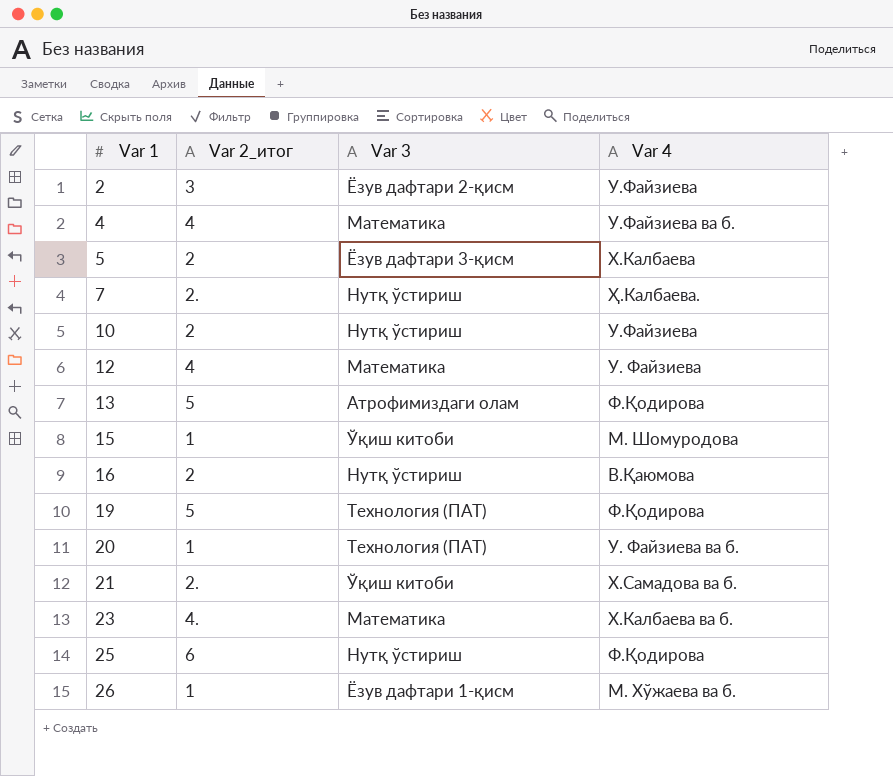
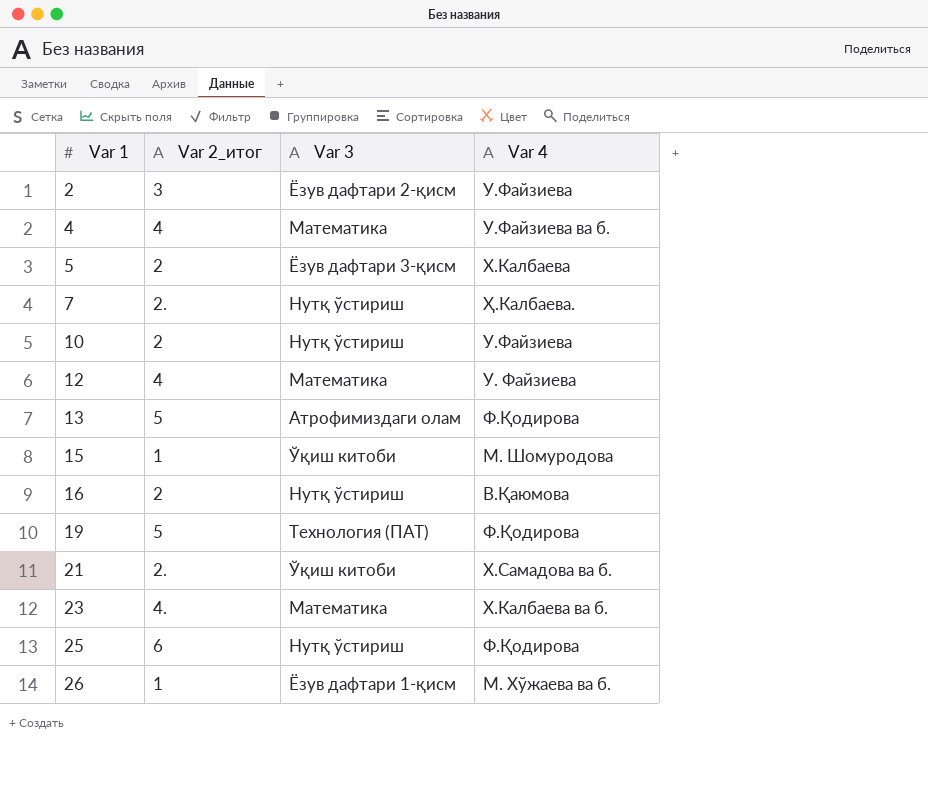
row 20: 1 | Технология (ПАТ) | У. Файзиева ва б. -> none

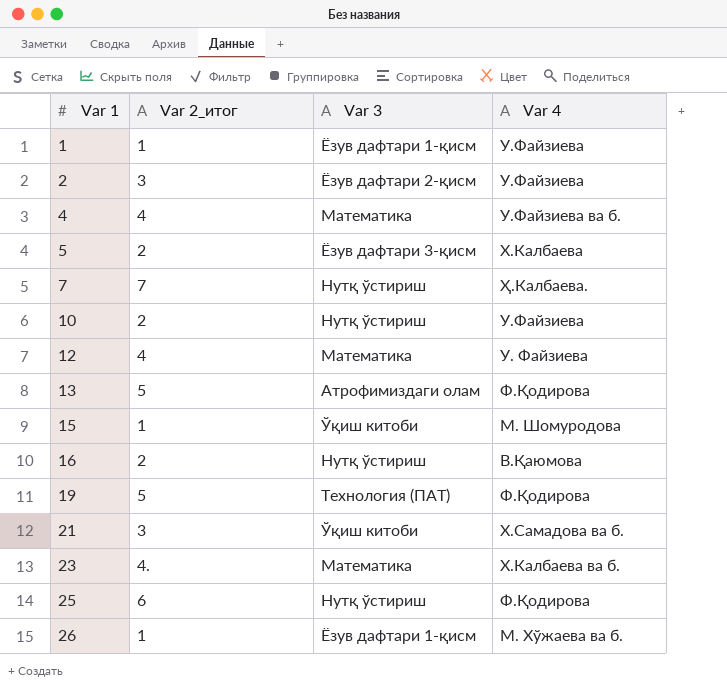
row 1: none -> 1 | Ёзув дафтари 1-қисм | У.Файзиева
7 | Var 2_итог: 2. -> 7
21 | Var 2_итог: 2. -> 3

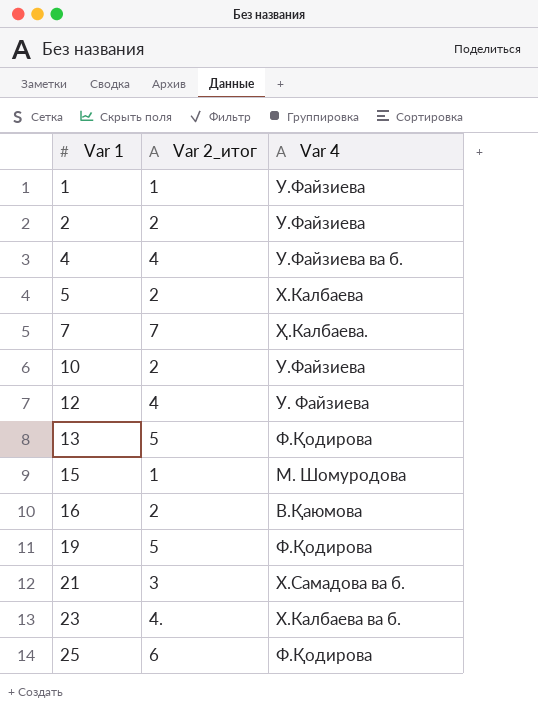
column Var 3 | position: 3 -> none
row 26: 1 | Ёзув дафтари 1-қисм | М. Хўжаева ва б. -> none
2 | Var 2_итог: 3 -> 2

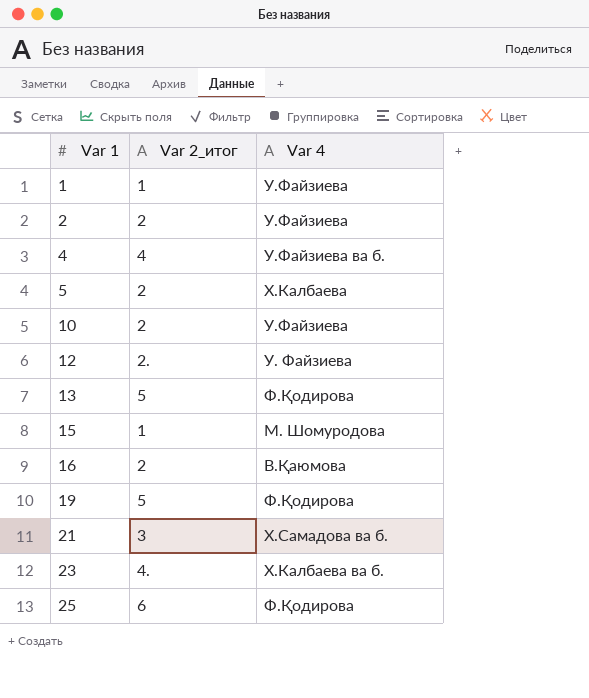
row 7: 7 | Ҳ.Калбаева. -> none
12 | Var 2_итог: 4 -> 2.

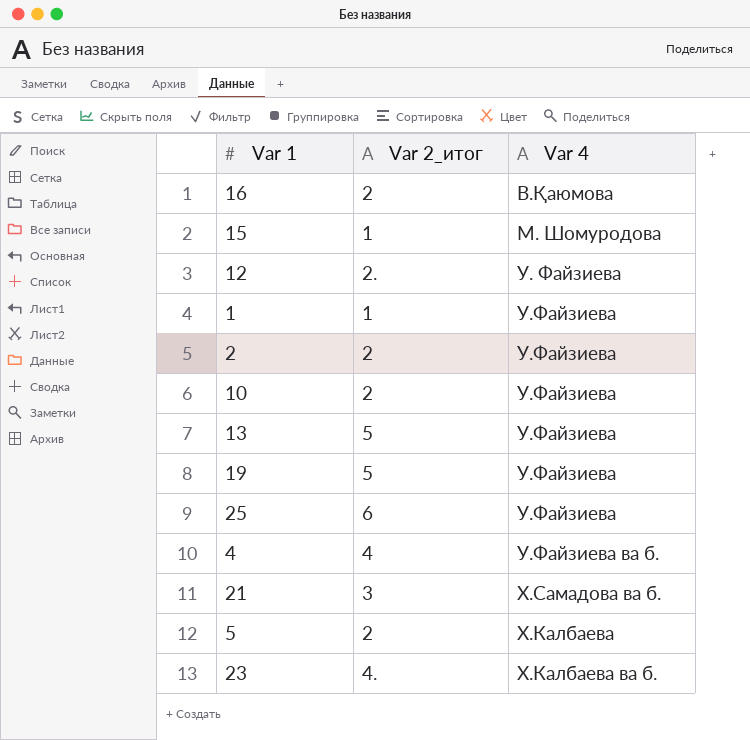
row order: Var 1 ascending -> Var 4 ascending
13 | Var 4: Ф.Қодирова -> У.Файзиева
19 | Var 4: Ф.Қодирова -> У.Файзиева
25 | Var 4: Ф.Қодирова -> У.Файзиева

